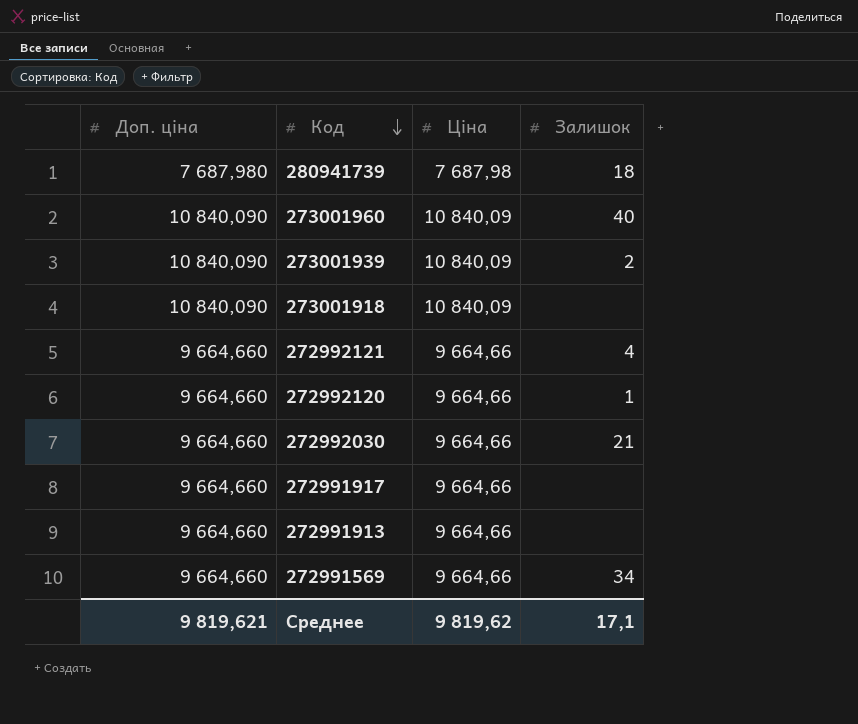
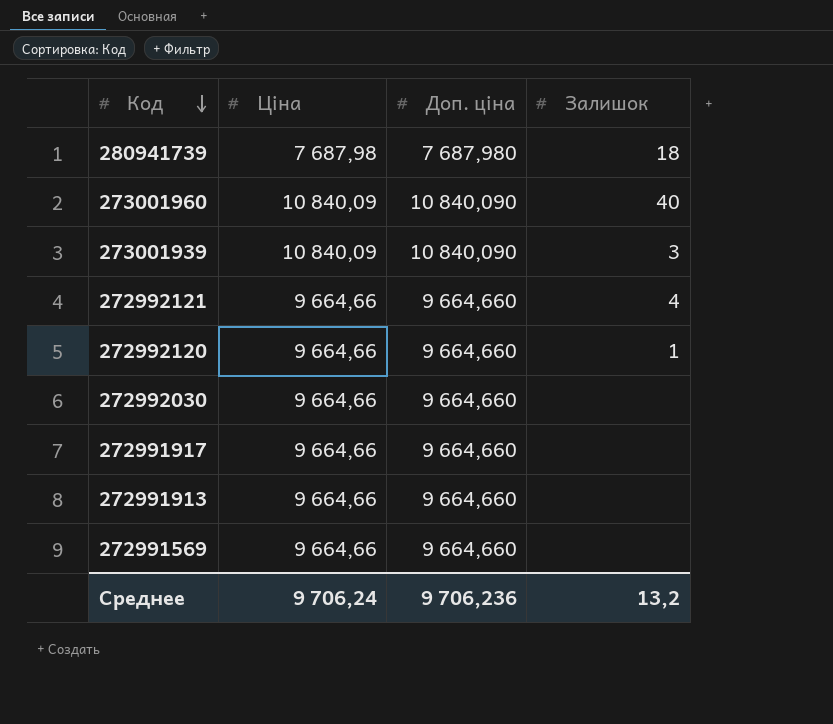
column Доп. ціна | position: 1 -> 3
row 273001918: 10 840,090 | 10 840,09 | none -> none
273001939 | Залишок: 2 -> 3
272992030 | Залишок: 21 -> none
272991569 | Залишок: 34 -> none
Среднее | Ціна: 9 819,62 -> 9 706,24
Среднее | Доп. ціна: 9 819,621 -> 9 706,236
Среднее | Залишок: 17,1 -> 13,2

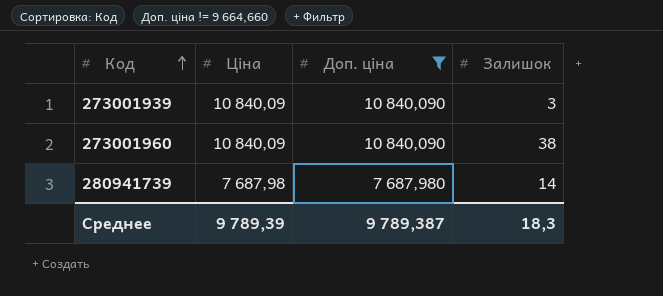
filter: none -> Доп. ціна != 9 664,660
row order: Код descending -> Код ascending
273001960 | Залишок: 40 -> 38
280941739 | Залишок: 18 -> 14
Среднее | Ціна: 9 706,24 -> 9 789,39
Среднее | Доп. ціна: 9 706,236 -> 9 789,387
Среднее | Залишок: 13,2 -> 18,3

